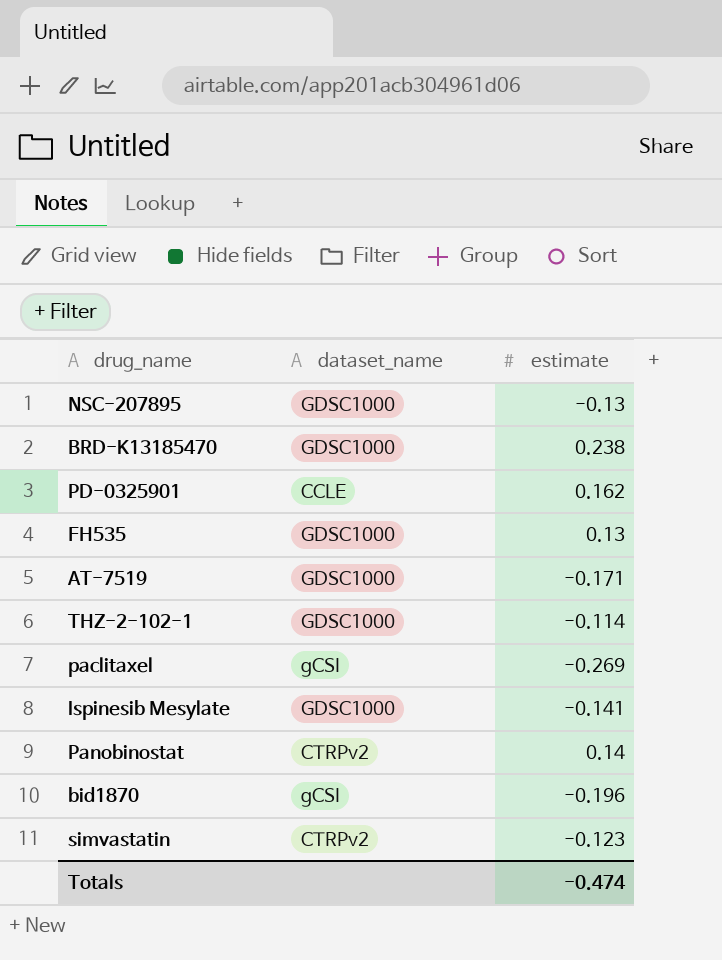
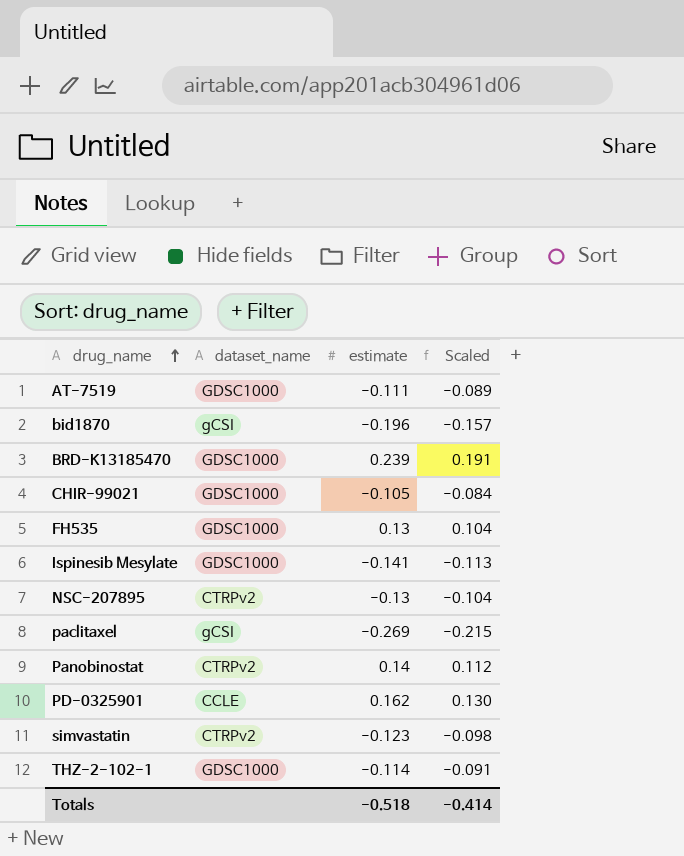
row order: none -> drug_name ascending
column Scaled | formula: none -> [estimate] * 0.8
AT-7519 | estimate: -0.171 -> -0.111
BRD-K13185470 | estimate: 0.238 -> 0.239
row CHIR-99021: none -> GDSC1000 | -0.105 | -0.084
NSC-207895 | dataset_name: GDSC1000 -> CTRPv2
Totals | estimate: -0.474 -> -0.518

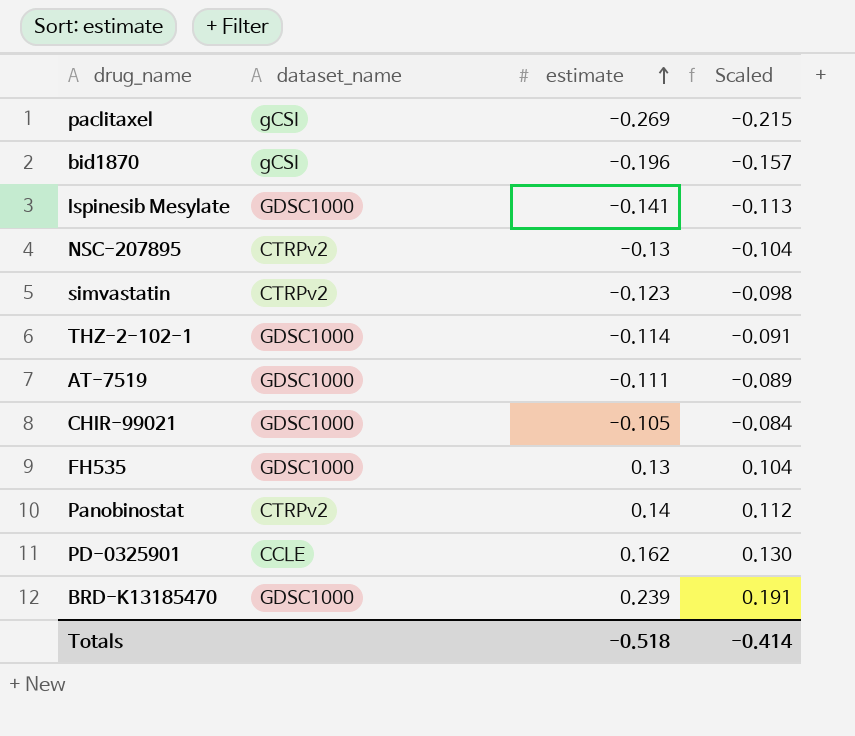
row order: drug_name ascending -> estimate ascending

